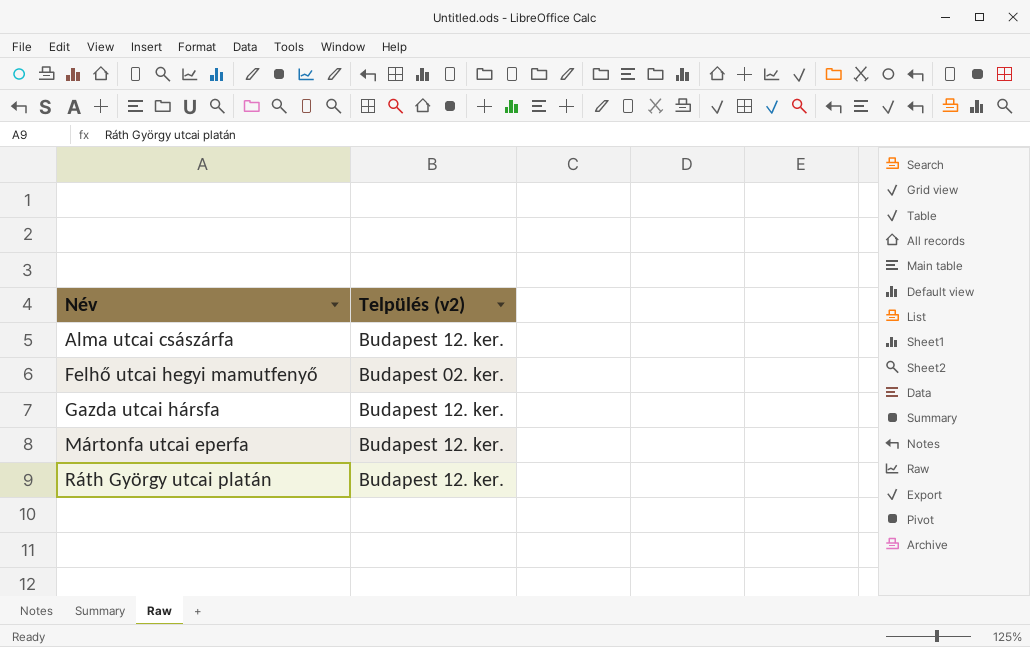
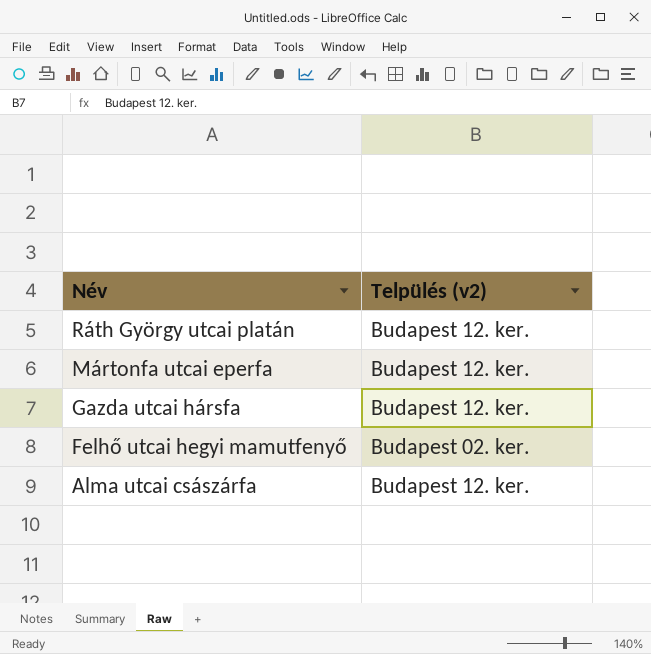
row order: Név ascending -> Név descending

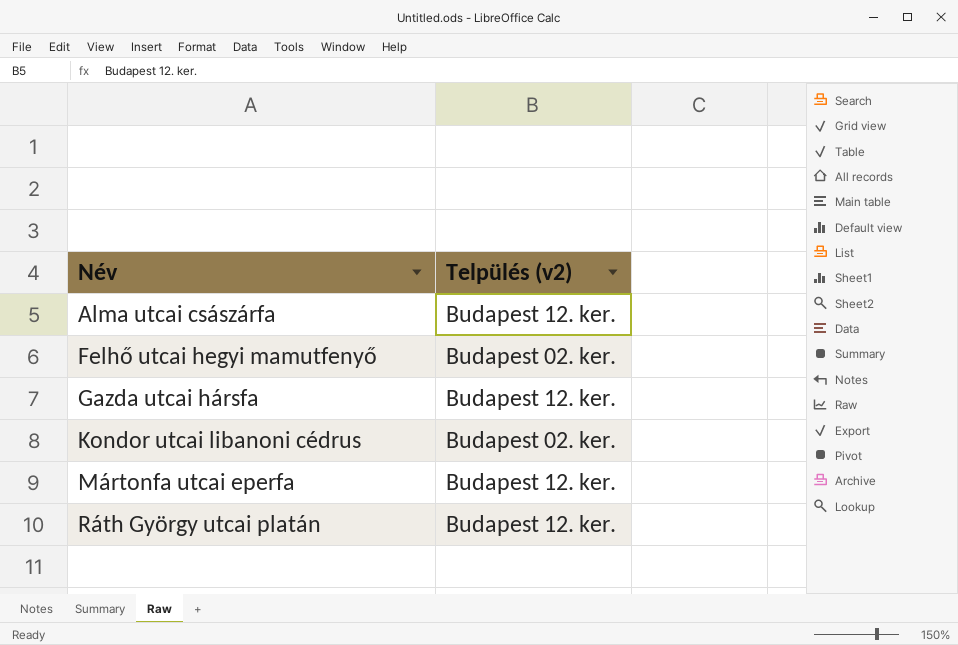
row order: Név descending -> Név ascending
row Kondor utcai libanoni cédrus: none -> Budapest 02. ker.

